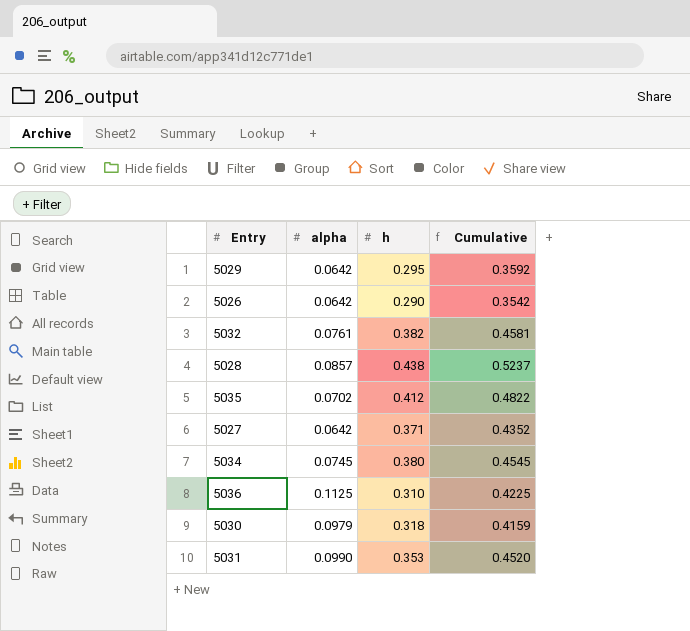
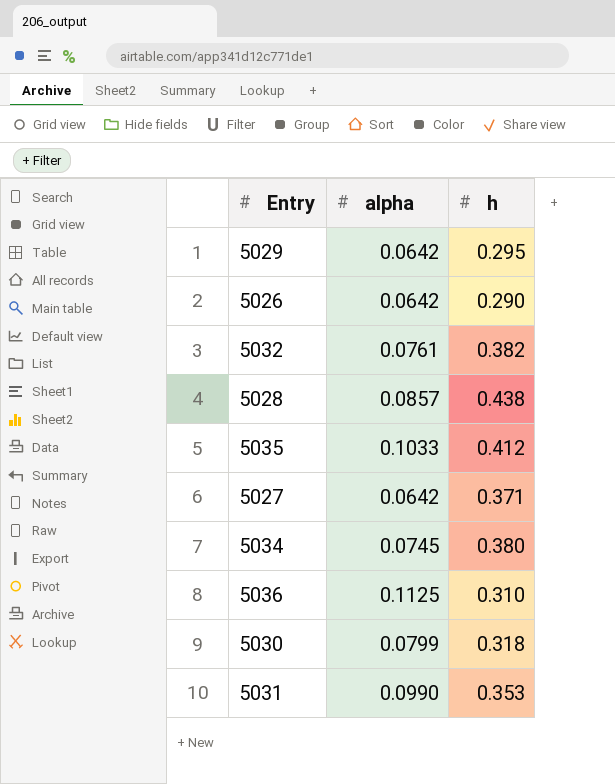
column Cumulative | formula: [alpha] + [h] -> none
5035 | alpha: 0.0702 -> 0.1033
5030 | alpha: 0.0979 -> 0.0799

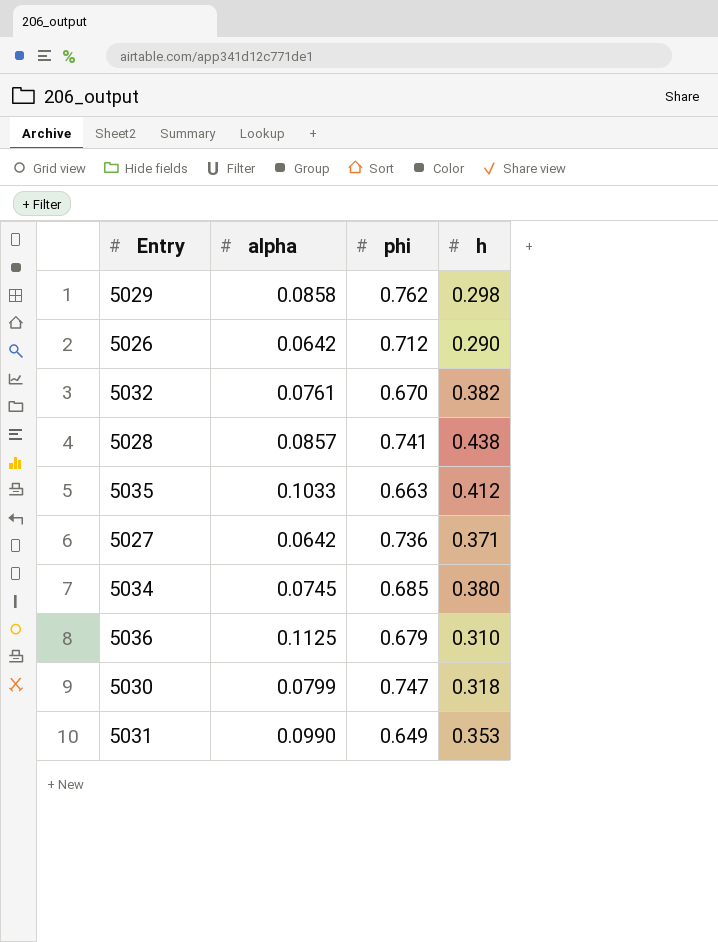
column phi | position: none -> 3
5029 | alpha: 0.0642 -> 0.0858
5029 | h: 0.295 -> 0.298

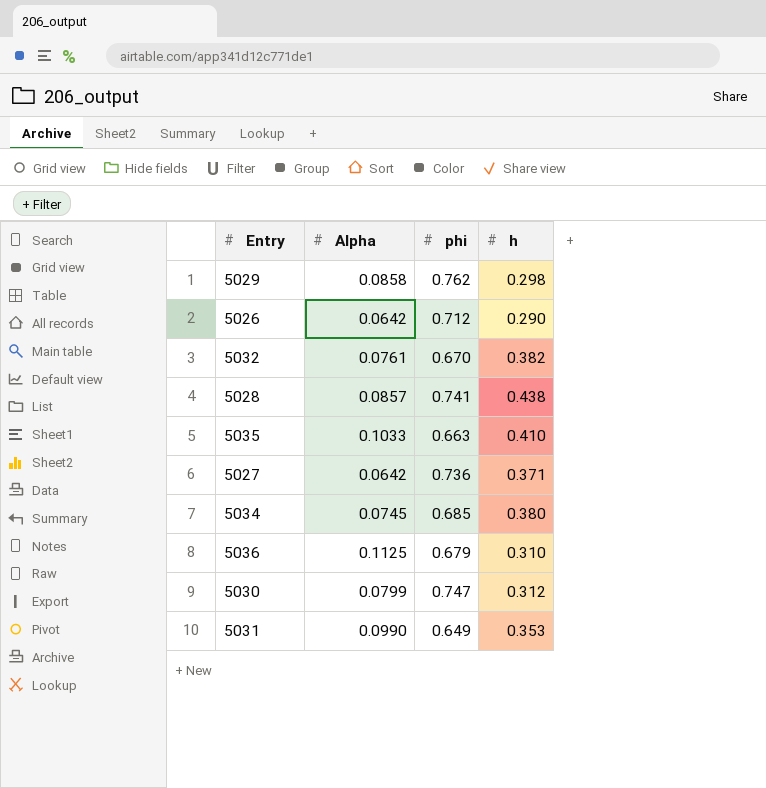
column name: alpha -> Alpha
5035 | h: 0.412 -> 0.410
5030 | h: 0.318 -> 0.312

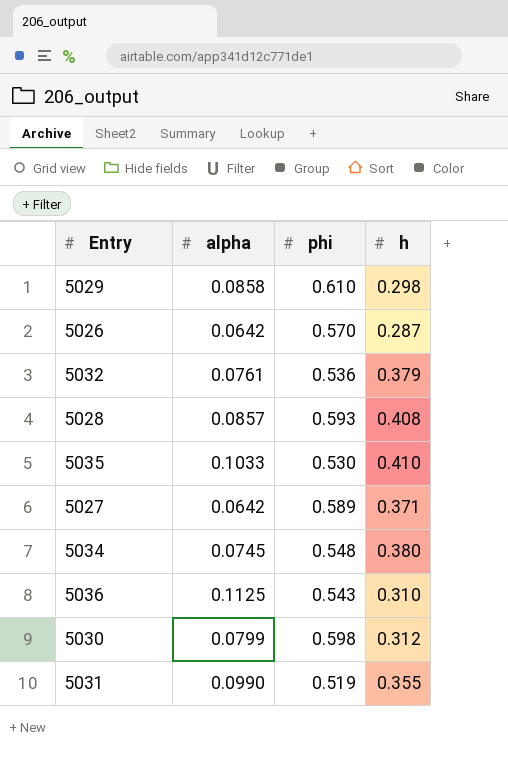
column name: Alpha -> alpha
5029 | phi: 0.762 -> 0.610
5026 | phi: 0.712 -> 0.570
5026 | h: 0.290 -> 0.287
5032 | phi: 0.670 -> 0.536
5032 | h: 0.382 -> 0.379
5028 | phi: 0.741 -> 0.593
5028 | h: 0.438 -> 0.408
5035 | phi: 0.663 -> 0.530
5027 | phi: 0.736 -> 0.589
5034 | phi: 0.685 -> 0.548
5036 | phi: 0.679 -> 0.543
5030 | phi: 0.747 -> 0.598
5031 | phi: 0.649 -> 0.519
5031 | h: 0.353 -> 0.355

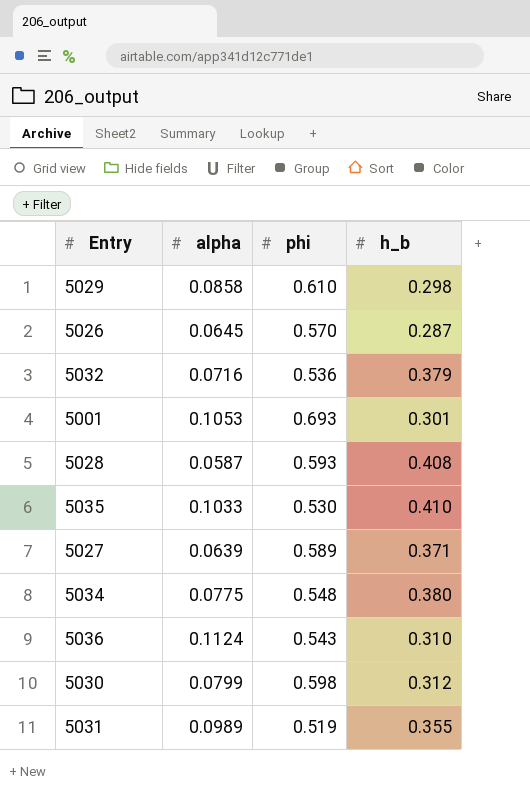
column name: h -> h_b
5026 | alpha: 0.0642 -> 0.0645
5032 | alpha: 0.0761 -> 0.0716
row 5001: none -> 0.1053 | 0.693 | 0.301
5028 | alpha: 0.0857 -> 0.0587
5027 | alpha: 0.0642 -> 0.0639
5034 | alpha: 0.0745 -> 0.0775
5036 | alpha: 0.1125 -> 0.1124
5031 | alpha: 0.0990 -> 0.0989

